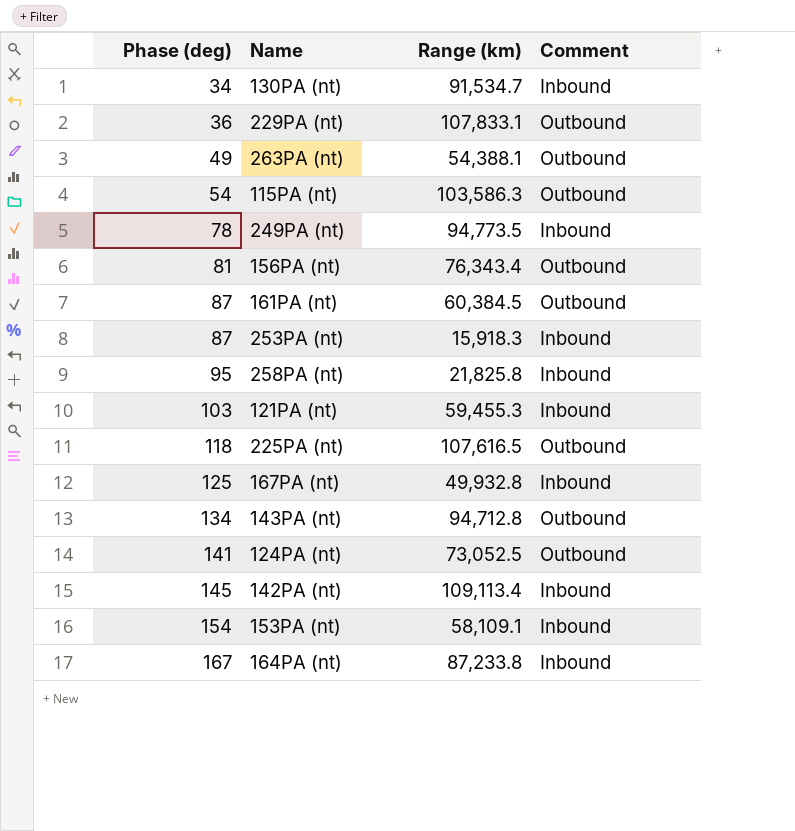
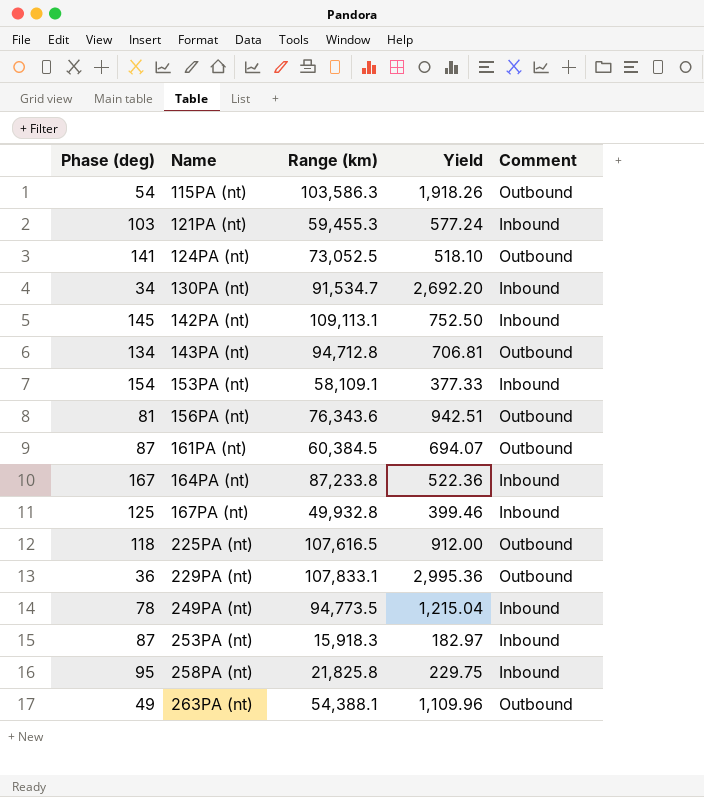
row order: Phase (deg) ascending -> Name ascending
column Yield | formula: none -> [Range (km)] / [Phase (deg)]
142PA (nt) | Range (km): 109,113.4 -> 109,113.1
156PA (nt) | Range (km): 76,343.4 -> 76,343.6

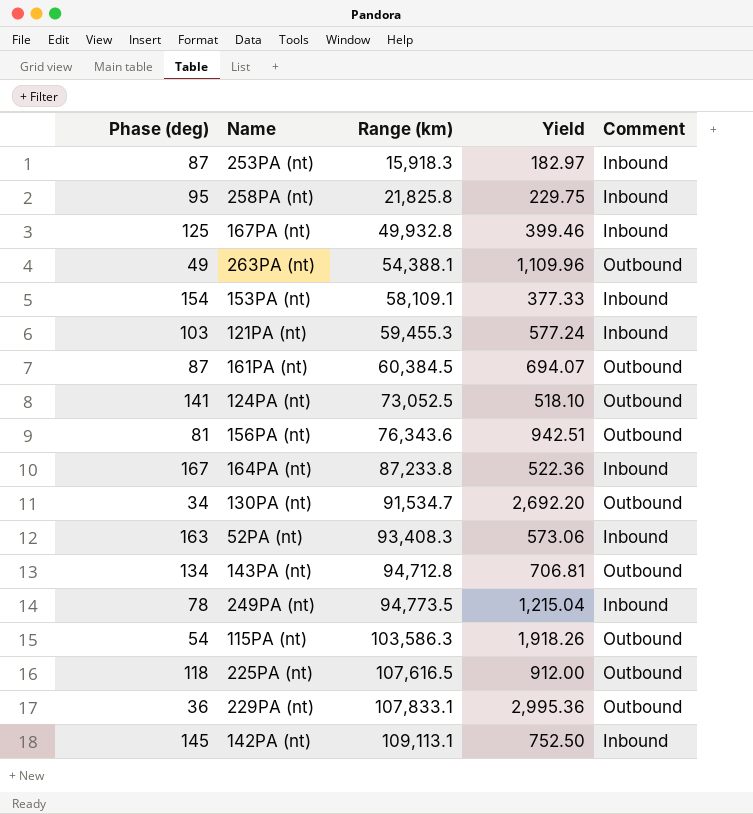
row order: Name ascending -> Range (km) ascending
130PA (nt) | Comment: Inbound -> Outbound
row 52PA (nt): none -> 163 | 93,408.3 | 573.06 | Inbound

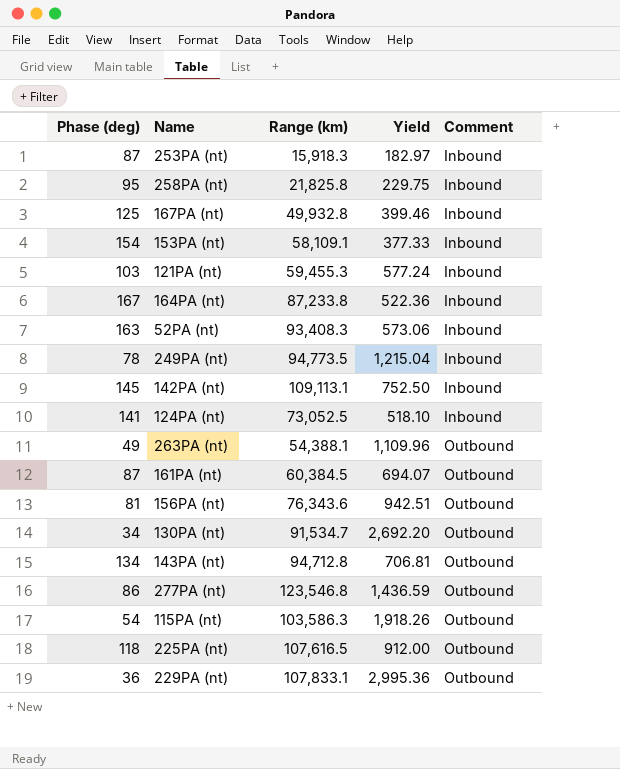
row order: Range (km) ascending -> Comment ascending
124PA (nt) | Comment: Outbound -> Inbound
row 277PA (nt): none -> 86 | 123,546.8 | 1,436.59 | Outbound

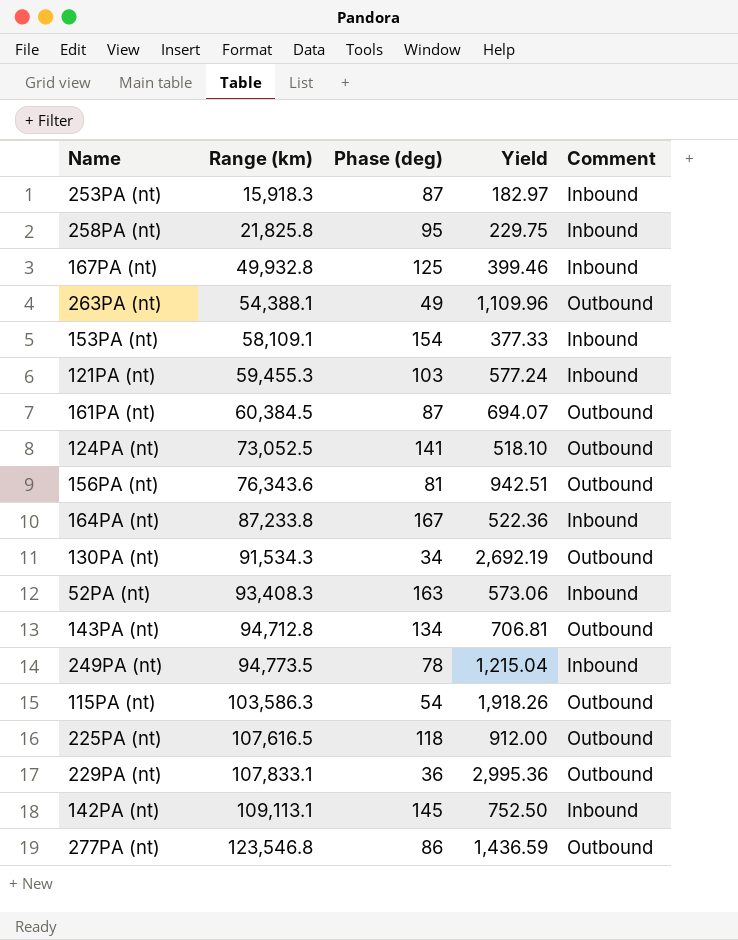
row order: Comment ascending -> Range (km) ascending
column Phase (deg) | position: 1 -> 3
124PA (nt) | Comment: Inbound -> Outbound
130PA (nt) | Range (km): 91,534.7 -> 91,534.3
130PA (nt) | Yield: 2,692.20 -> 2,692.19

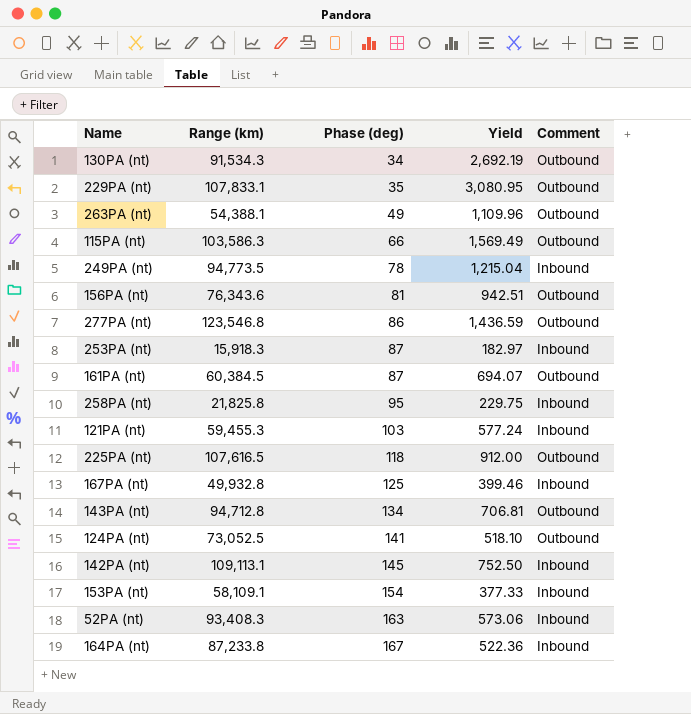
row order: Range (km) ascending -> Phase (deg) ascending
229PA (nt) | Phase (deg): 36 -> 35
229PA (nt) | Yield: 2,995.36 -> 3,080.95
115PA (nt) | Phase (deg): 54 -> 66
115PA (nt) | Yield: 1,918.26 -> 1,569.49

